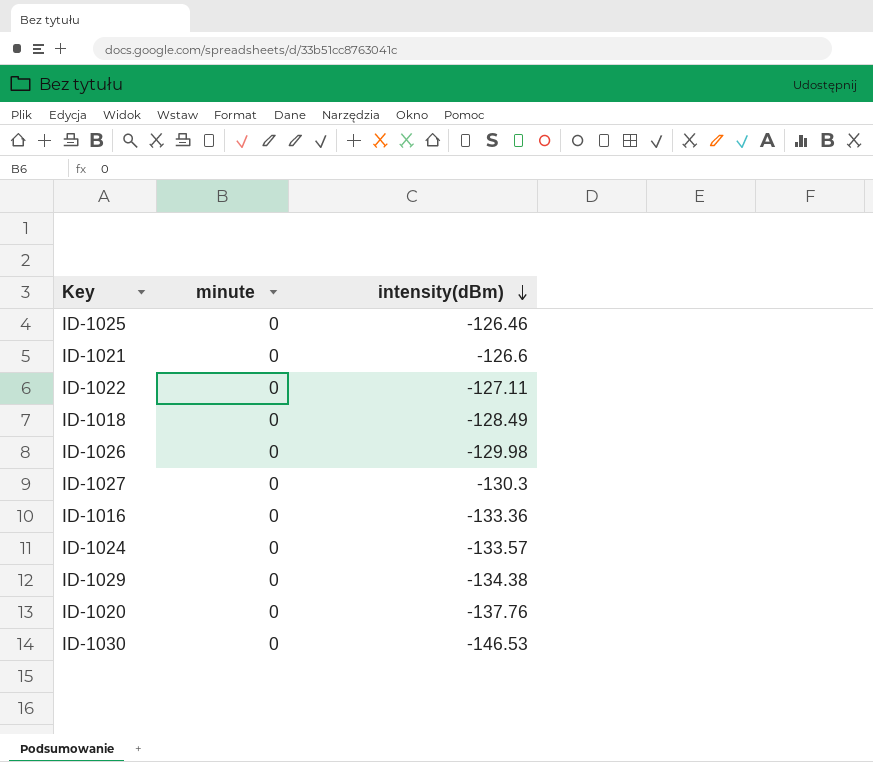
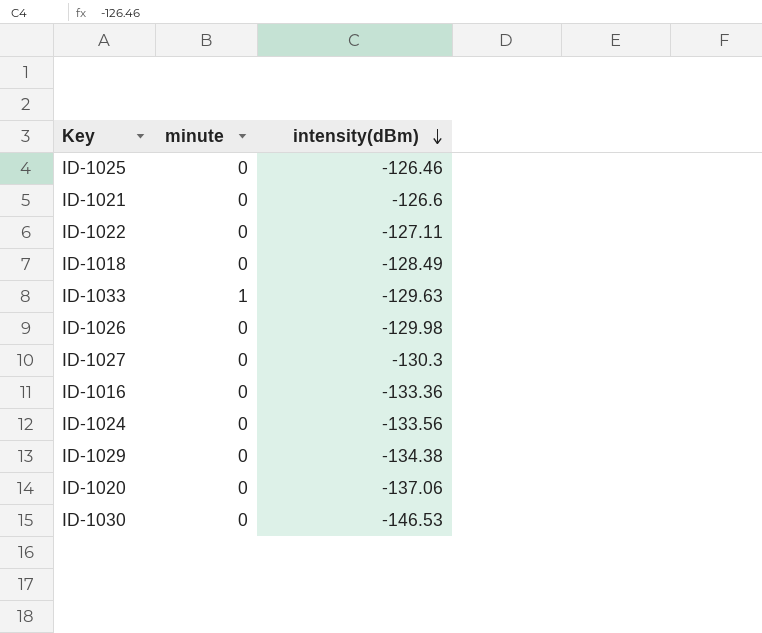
row ID-1033: none -> 1 | -129.63
ID-1024 | intensity(dBm): -133.57 -> -133.56
ID-1020 | intensity(dBm): -137.76 -> -137.06

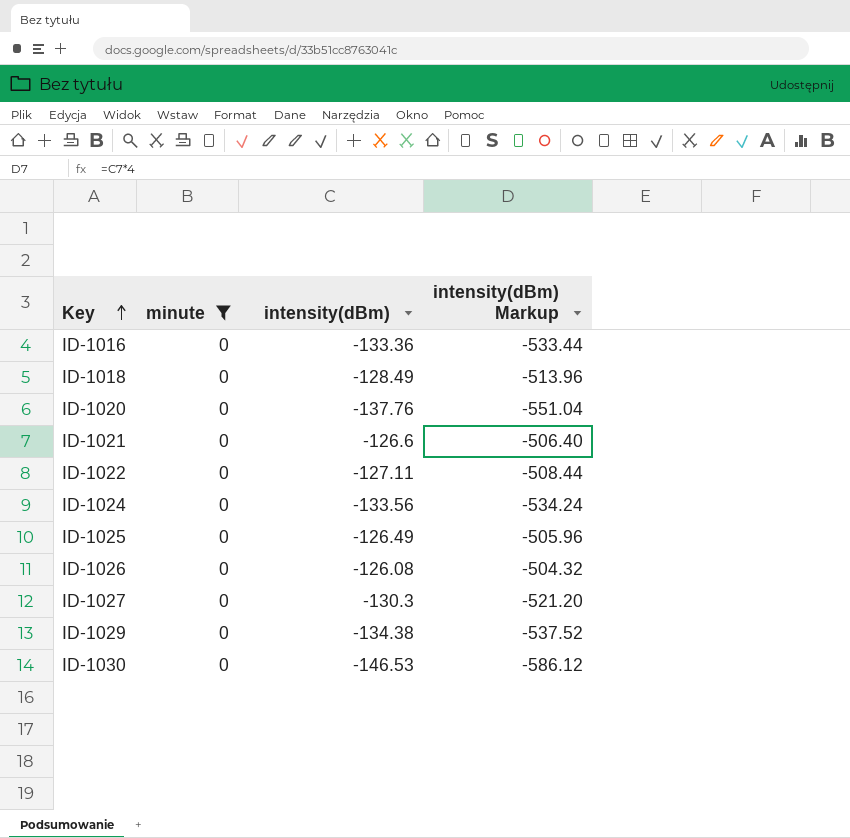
filter: none -> minute = 0
row order: intensity(dBm) descending -> Key ascending
column intensity(dBm) Markup | formula: none -> [intensity(dBm)] * 4
ID-1020 | intensity(dBm): -137.06 -> -137.76
ID-1025 | intensity(dBm): -126.46 -> -126.49
ID-1026 | intensity(dBm): -129.98 -> -126.08

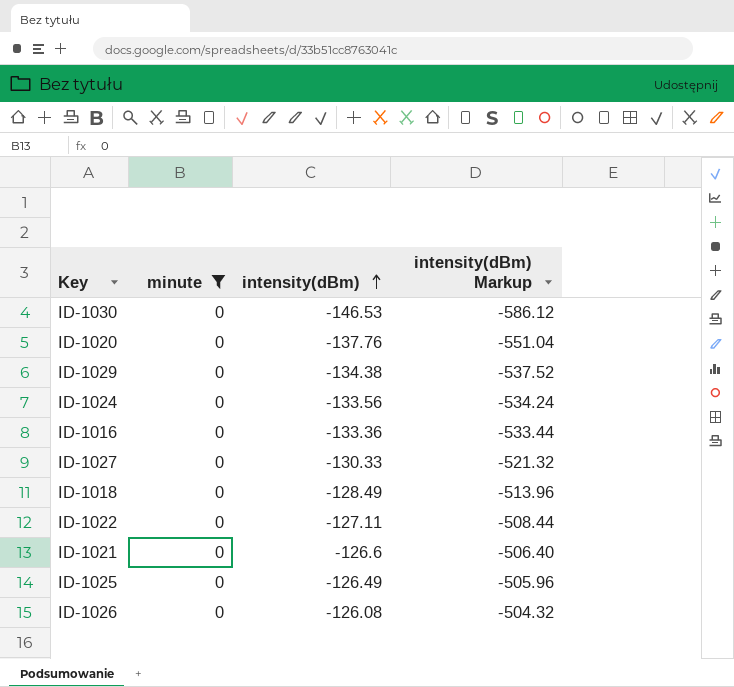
row order: Key ascending -> intensity(dBm) ascending
ID-1027 | intensity(dBm): -130.3 -> -130.33
ID-1027 | intensity(dBm) Markup: -521.20 -> -521.32

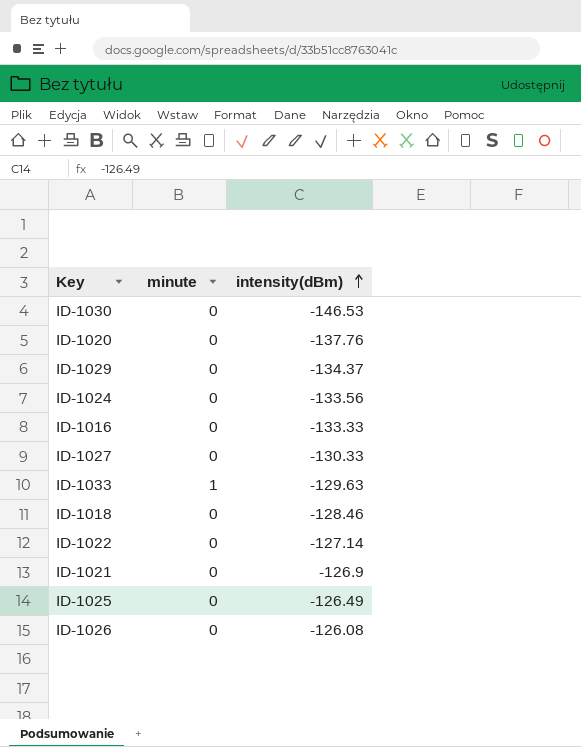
filter: minute = 0 -> none
column intensity(dBm) Markup | formula: [intensity(dBm)] * 4 -> none
ID-1029 | intensity(dBm): -134.38 -> -134.37
ID-1016 | intensity(dBm): -133.36 -> -133.33
ID-1018 | intensity(dBm): -128.49 -> -128.46
ID-1022 | intensity(dBm): -127.11 -> -127.14
ID-1021 | intensity(dBm): -126.6 -> -126.9

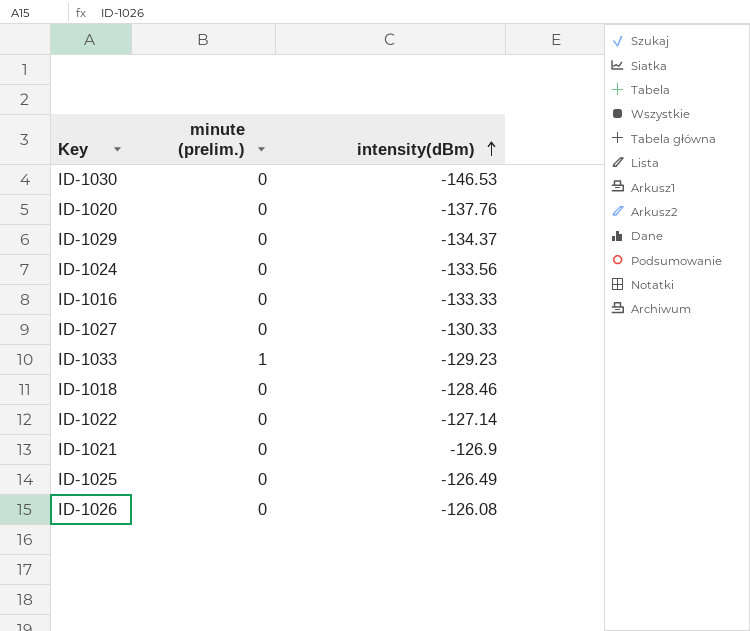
column name: minute -> minute (prelim.)
ID-1033 | intensity(dBm): -129.63 -> -129.23

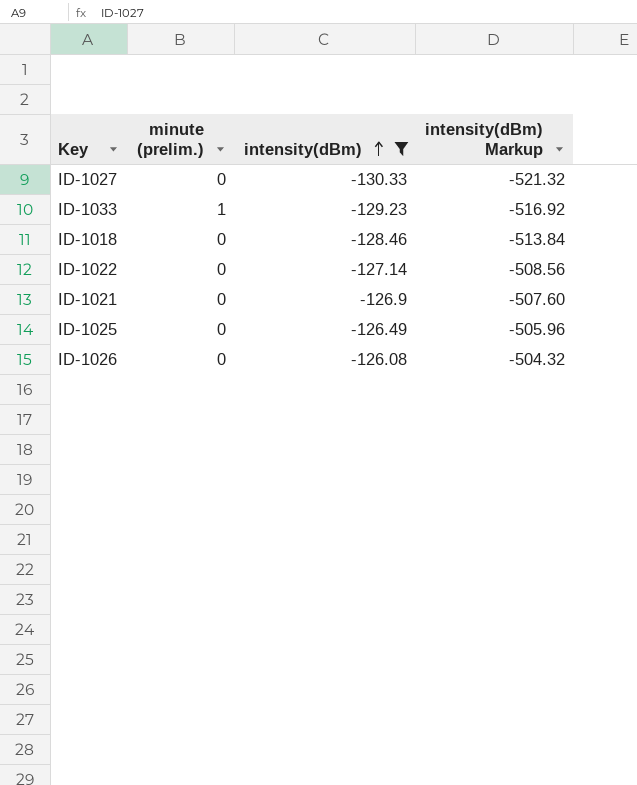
filter: none -> intensity(dBm) >= -130.33
column intensity(dBm) Markup | formula: none -> [intensity(dBm)] * 4

